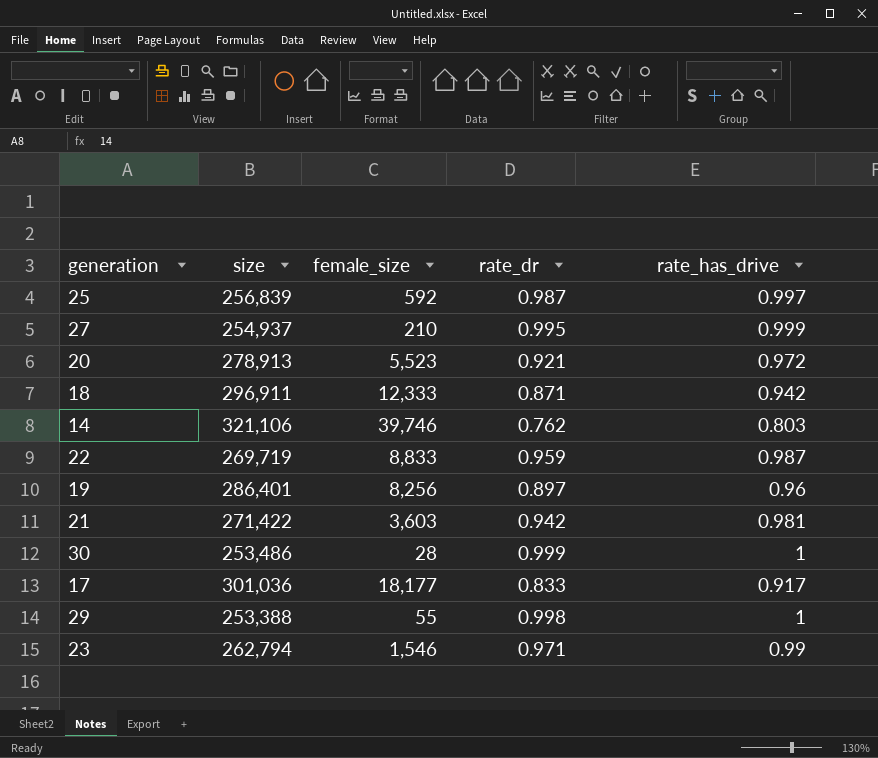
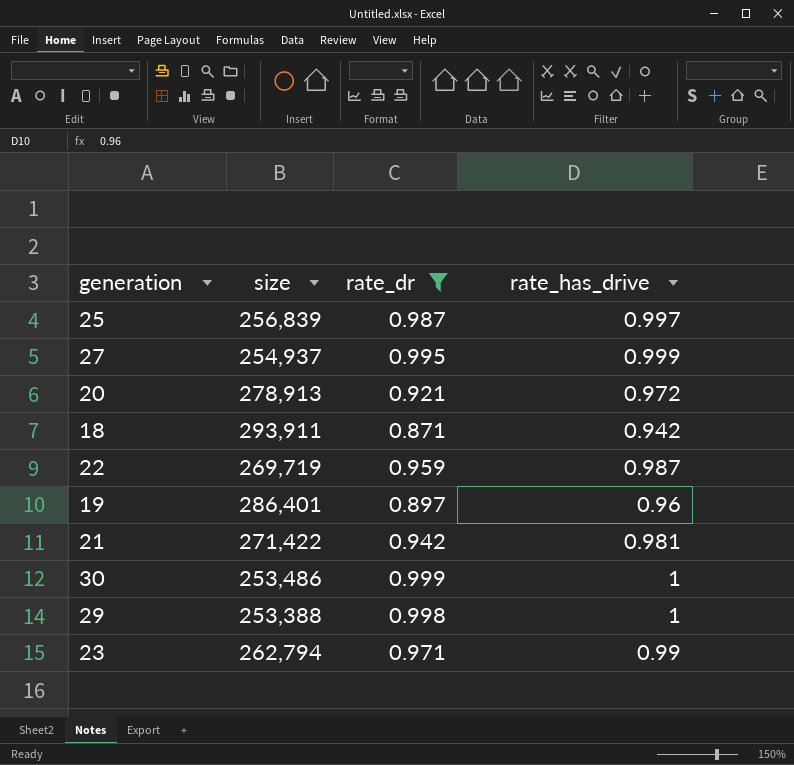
filter: none -> rate_dr >= 0.871
column female_size | position: 3 -> none
18 | size: 296,911 -> 293,911

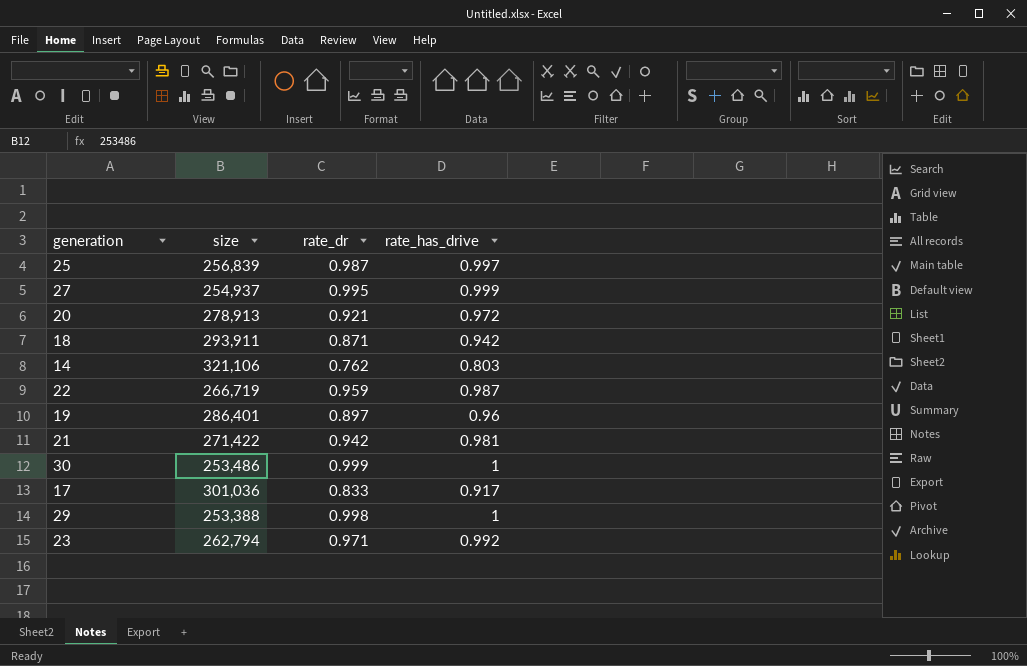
filter: rate_dr >= 0.871 -> none
22 | size: 269,719 -> 266,719
23 | rate_has_drive: 0.99 -> 0.992

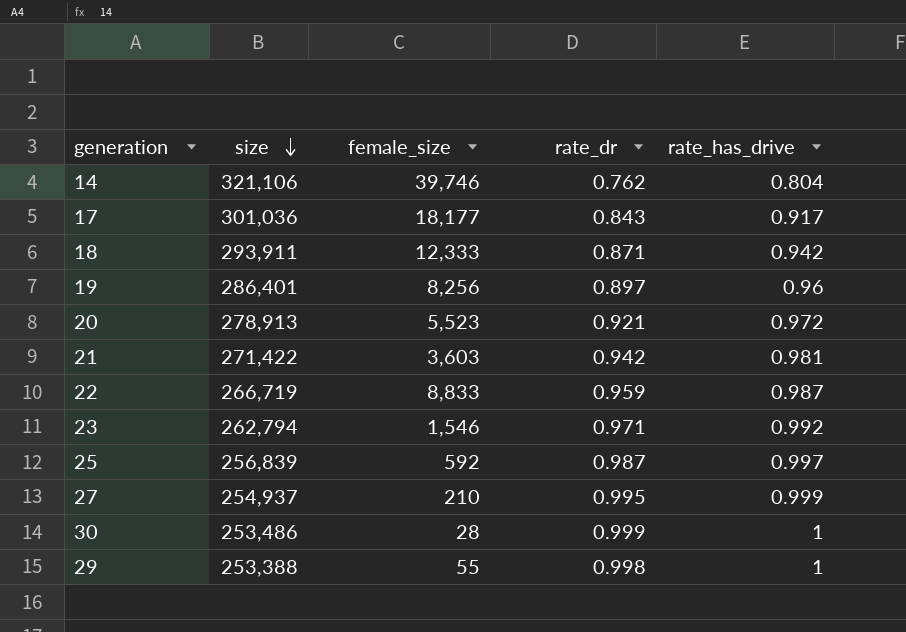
row order: none -> size descending
column female_size | position: none -> 3
14 | rate_has_drive: 0.803 -> 0.804
17 | rate_dr: 0.833 -> 0.843

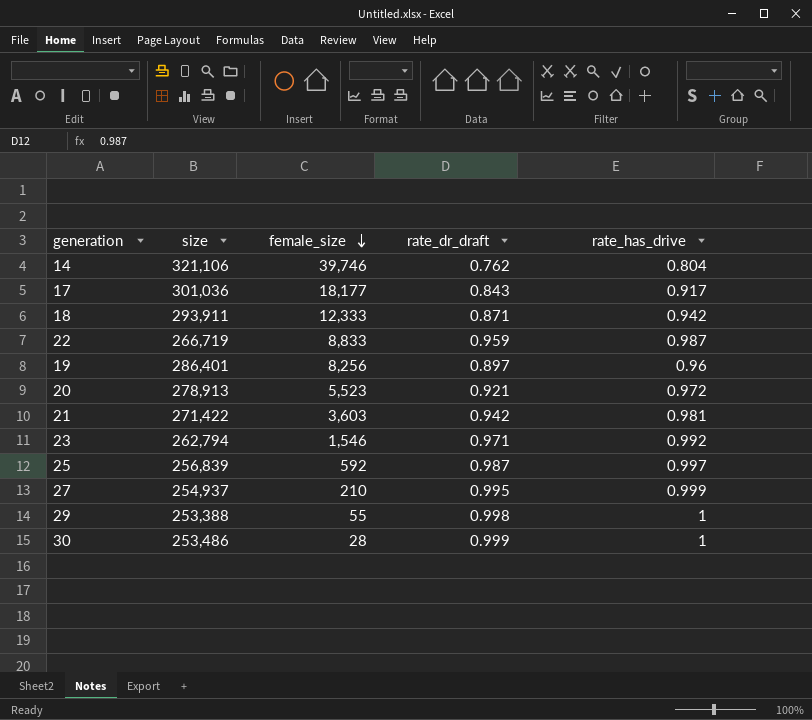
row order: size descending -> female_size descending
column name: rate_dr -> rate_dr_draft

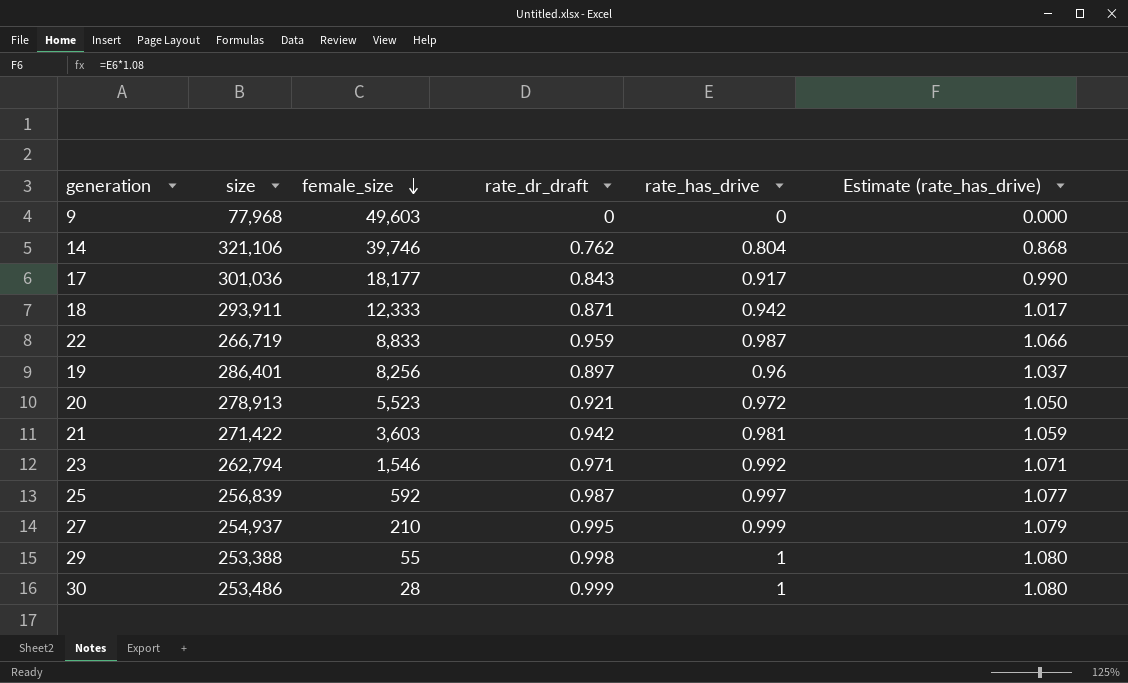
column Estimate (rate_has_drive) | formula: none -> [rate_has_drive] * 1.08
row 9: none -> 77,968 | 49,603 | 0 | 0 | 0.000

